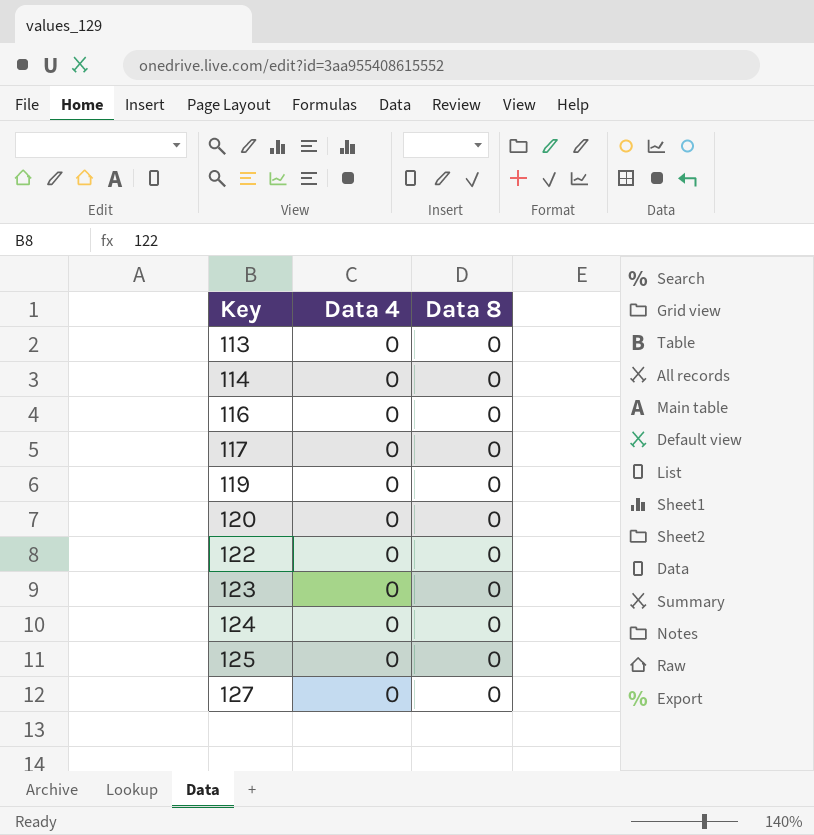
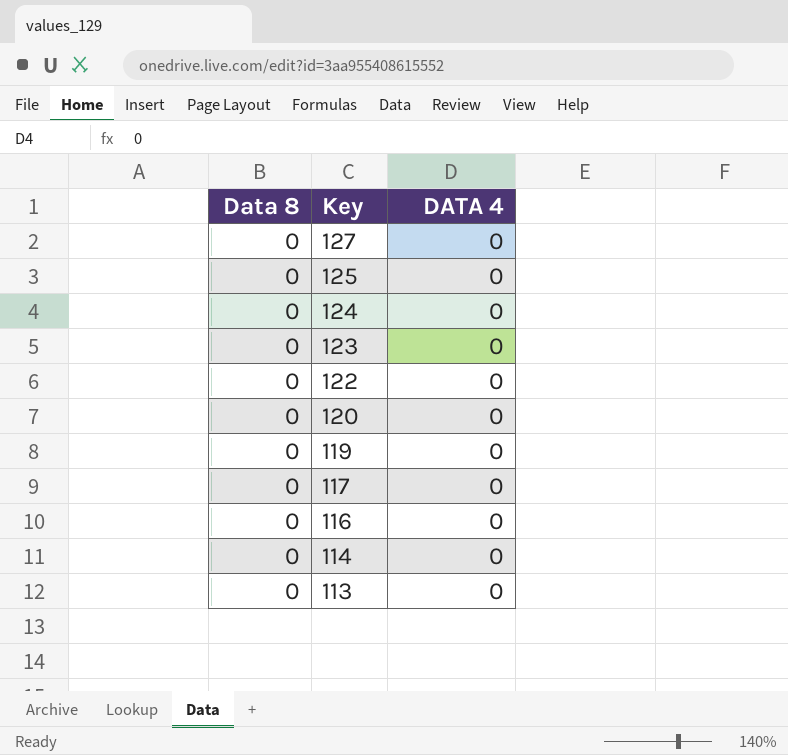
row order: Key ascending -> Key descending
column Data 8 | position: 3 -> 1
column name: Data 4 -> DATA 4

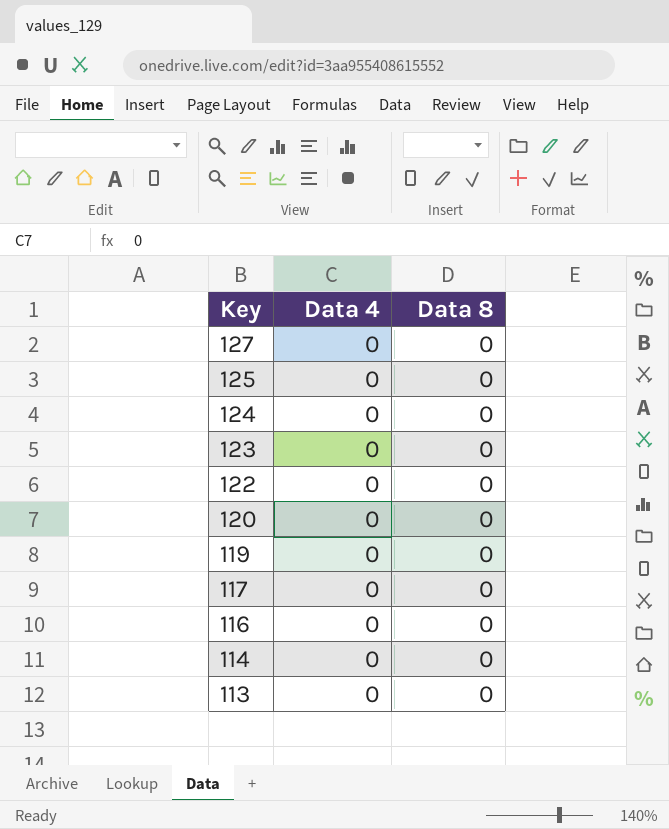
column name: DATA 4 -> Data 4
column Data 8 | position: 1 -> 3

